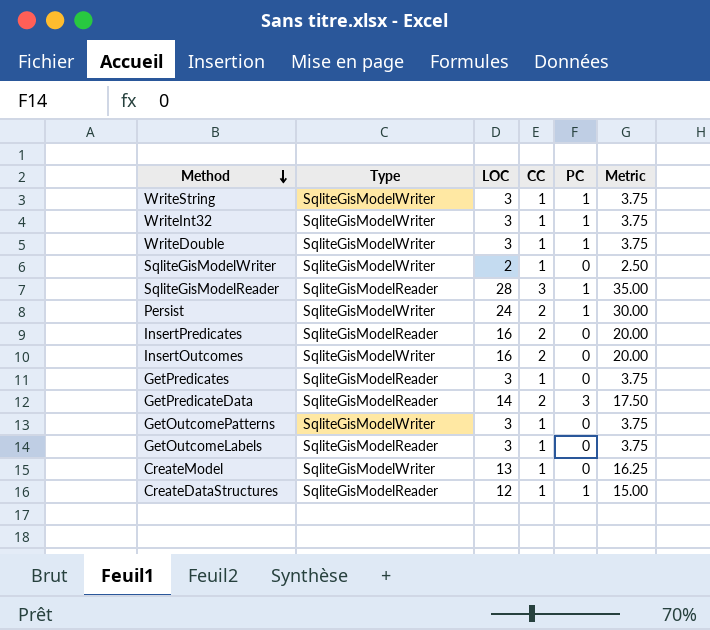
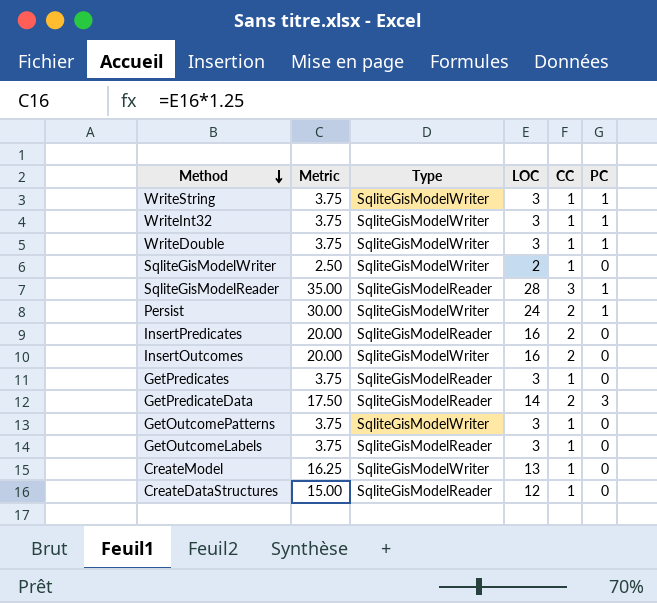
column Metric | position: 6 -> 2
CreateDataStructures | PC: 1 -> 0

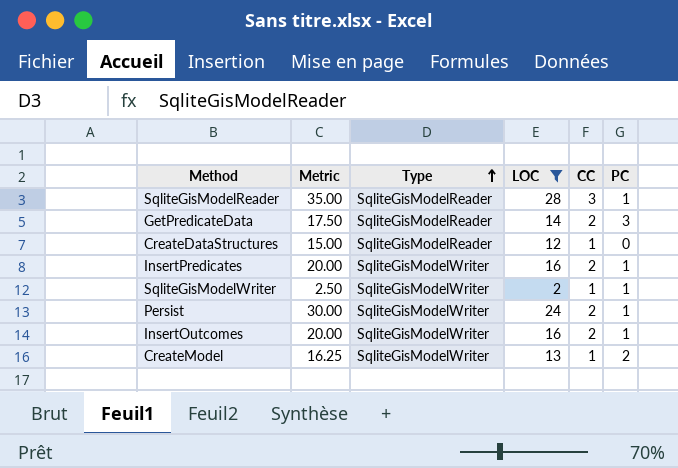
filter: none -> LOC != 3
row order: Method descending -> Type ascending
InsertPredicates | Type: SqliteGisModelReader -> SqliteGisModelWriter
InsertPredicates | PC: 0 -> 1
SqliteGisModelWriter | PC: 0 -> 1
InsertOutcomes | PC: 0 -> 1
CreateModel | PC: 0 -> 2

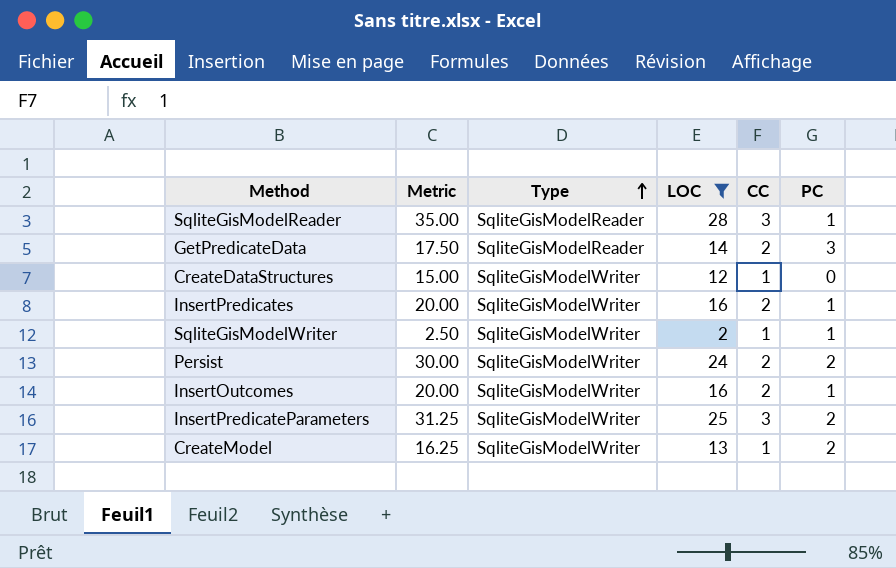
CreateDataStructures | Type: SqliteGisModelReader -> SqliteGisModelWriter
Persist | PC: 1 -> 2
row InsertPredicateParameters: none -> 31.25 | SqliteGisModelWriter | 25 | 3 | 2

